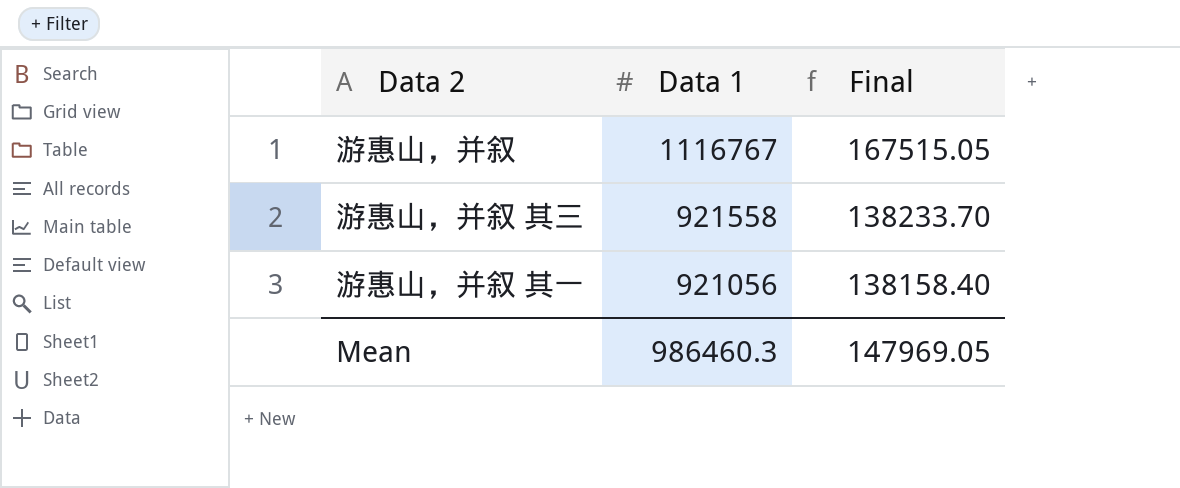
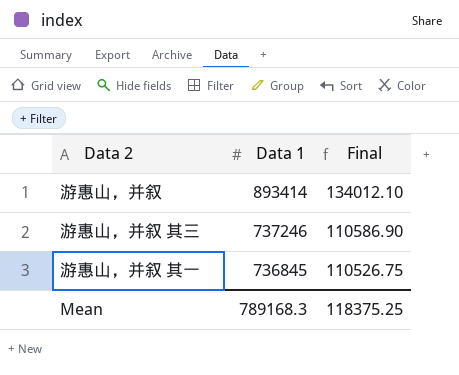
游惠山，并叙 | Data 1: 1116767 -> 893414
游惠山，并叙 | Final: 167515.05 -> 134012.10
游惠山，并叙 其三 | Data 1: 921558 -> 737246
游惠山，并叙 其三 | Final: 138233.70 -> 110586.90
游惠山，并叙 其一 | Data 1: 921056 -> 736845
游惠山，并叙 其一 | Final: 138158.40 -> 110526.75
Mean | Data 1: 986460.3 -> 789168.3
Mean | Final: 147969.05 -> 118375.25

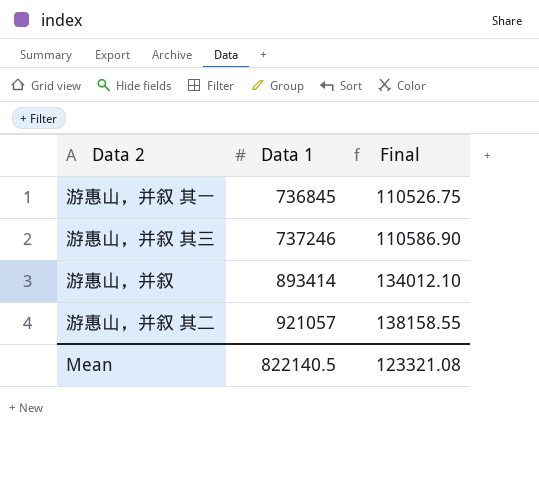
row order: Data 1 descending -> Data 1 ascending
row 游惠山，并叙 其二: none -> 921057 | 138158.55
Mean | Data 1: 789168.3 -> 822140.5
Mean | Final: 118375.25 -> 123321.08

